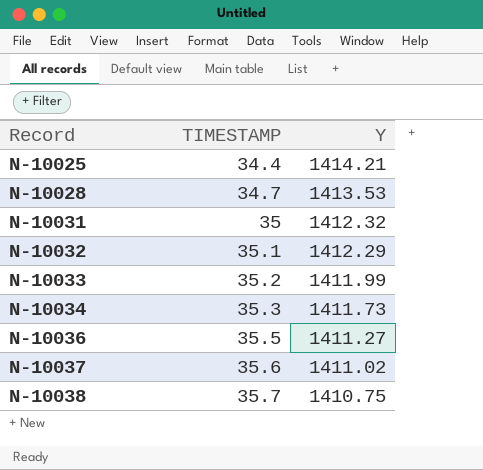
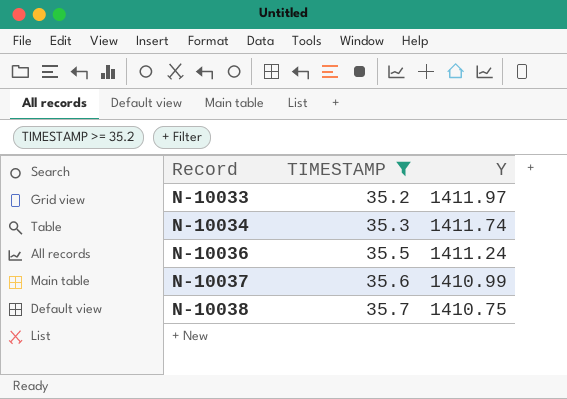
filter: none -> TIMESTAMP >= 35.2
N-10033 | Y: 1411.99 -> 1411.97
N-10034 | Y: 1411.73 -> 1411.74
N-10036 | Y: 1411.27 -> 1411.24
N-10037 | Y: 1411.02 -> 1410.99

